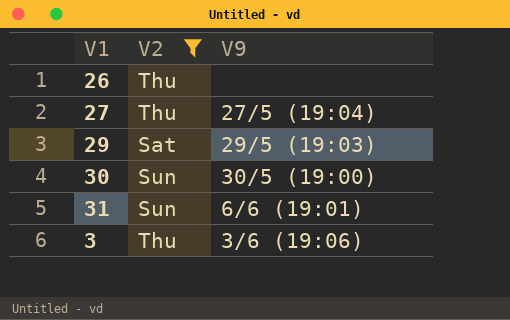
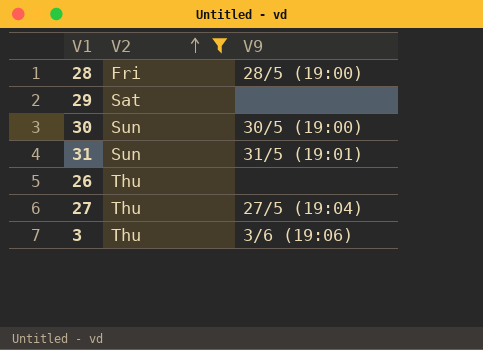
row order: none -> V2 ascending
row 28: none -> Fri | 28/5 (19:00)
29 | V9: 29/5 (19:03) -> none
31 | V9: 6/6 (19:01) -> 31/5 (19:01)

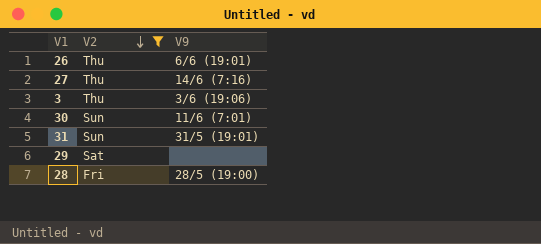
row order: V2 ascending -> V2 descending
26 | V9: none -> 6/6 (19:01)
27 | V9: 27/5 (19:04) -> 14/6 (7:16)
30 | V9: 30/5 (19:00) -> 11/6 (7:01)

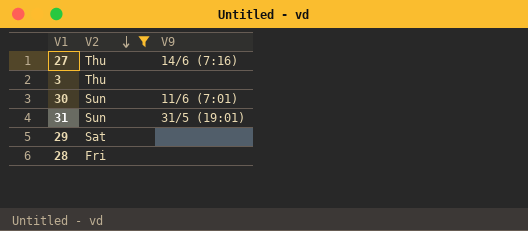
row 26: Thu | 6/6 (19:01) -> none
3 | V9: 3/6 (19:06) -> none
28 | V9: 28/5 (19:00) -> none

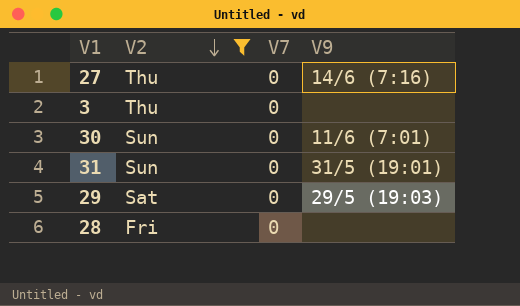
column V7 | position: none -> 3
29 | V9: none -> 29/5 (19:03)

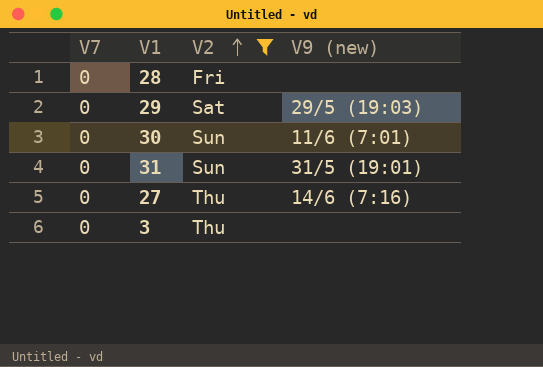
row order: V2 descending -> V2 ascending
column V7 | position: 3 -> 1
column name: V9 -> V9 (new)

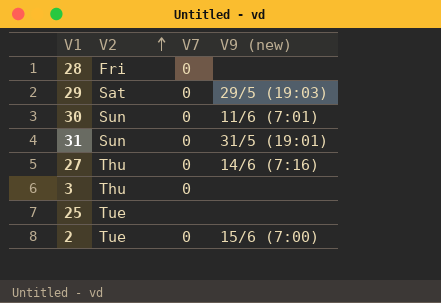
filter: V2 != Tue -> none
column V7 | position: 1 -> 3

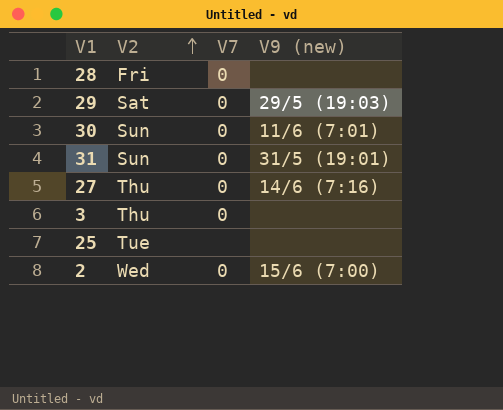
2 | V2: Tue -> Wed

